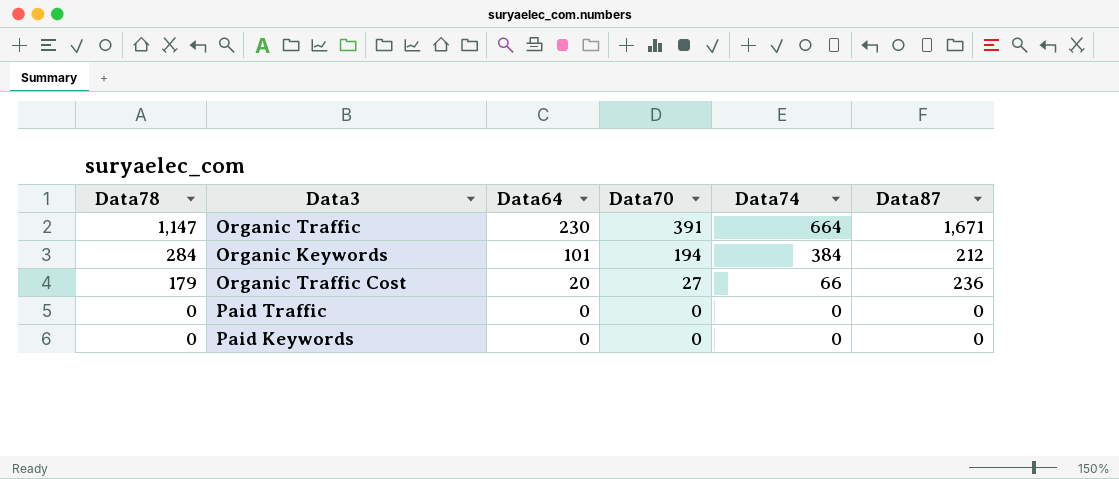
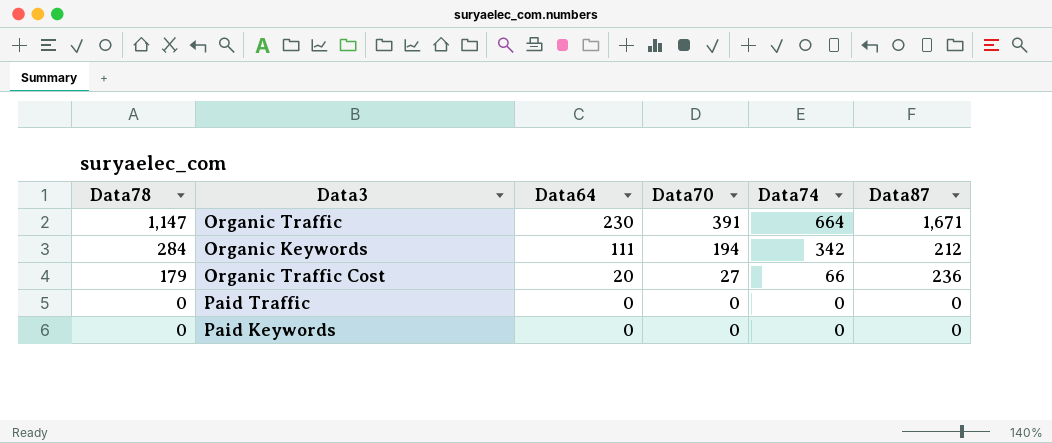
Organic Keywords | Data64: 101 -> 111
Organic Keywords | Data74: 384 -> 342

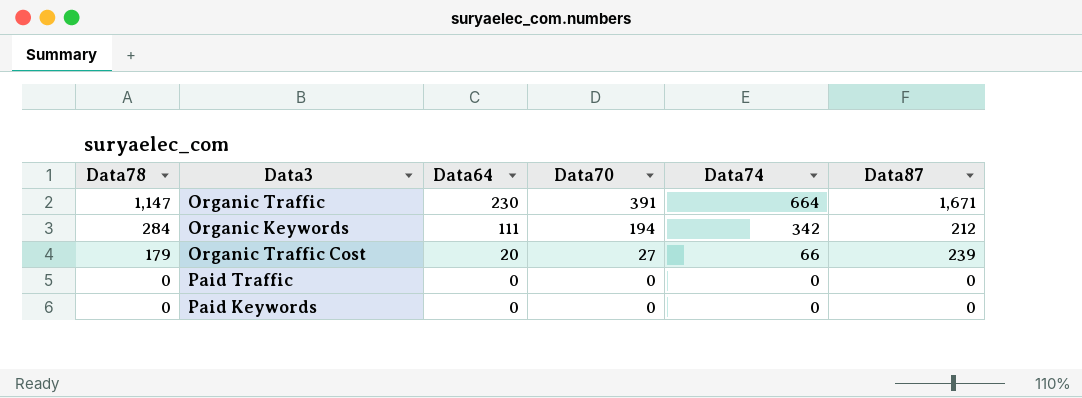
Organic Traffic Cost | Data87: 236 -> 239

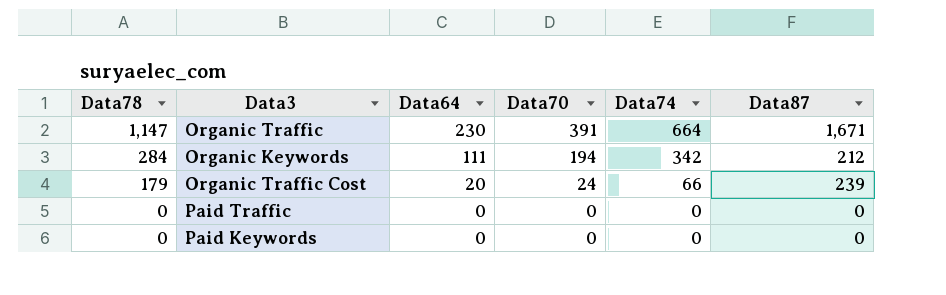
Organic Traffic Cost | Data70: 27 -> 24

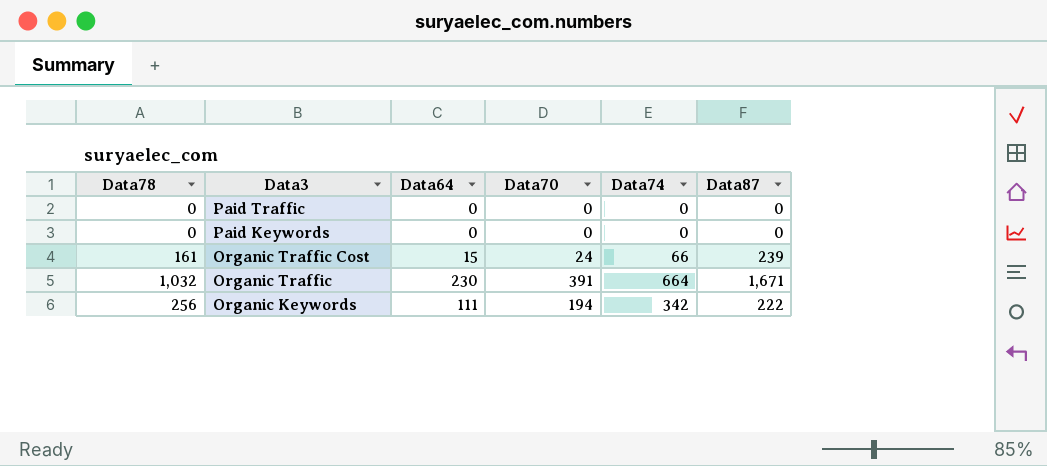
row order: Data78 descending -> Data3 descending
Organic Traffic Cost | Data78: 179 -> 161
Organic Traffic Cost | Data64: 20 -> 15
Organic Traffic | Data78: 1,147 -> 1,032
Organic Keywords | Data78: 284 -> 256
Organic Keywords | Data87: 212 -> 222

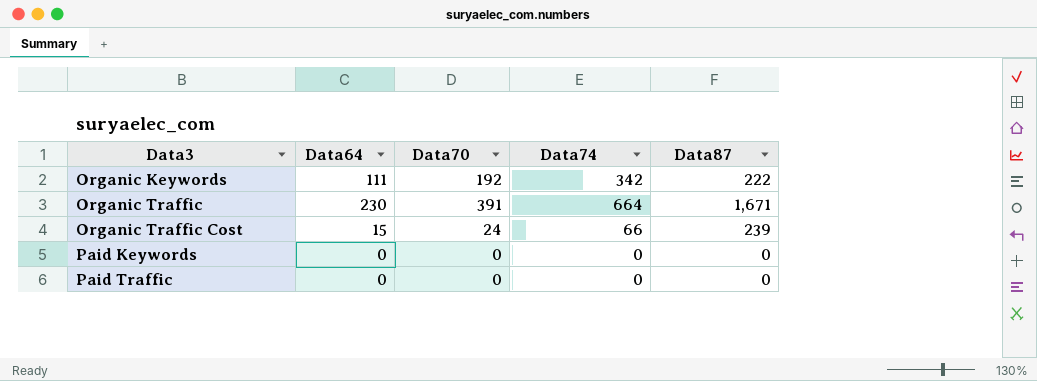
row order: Data3 descending -> Data3 ascending
column Data78 | position: 1 -> none
Organic Keywords | Data70: 194 -> 192

